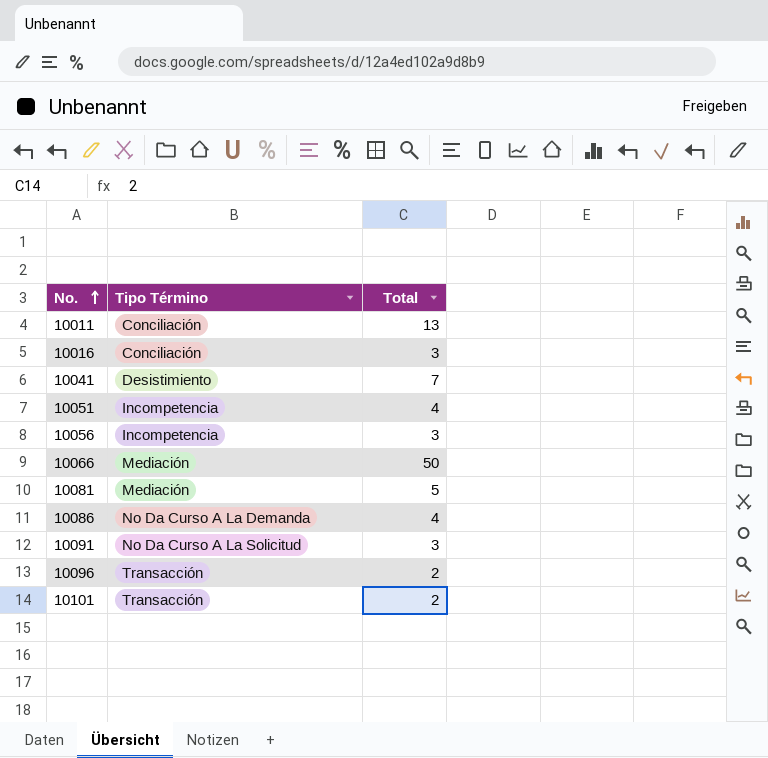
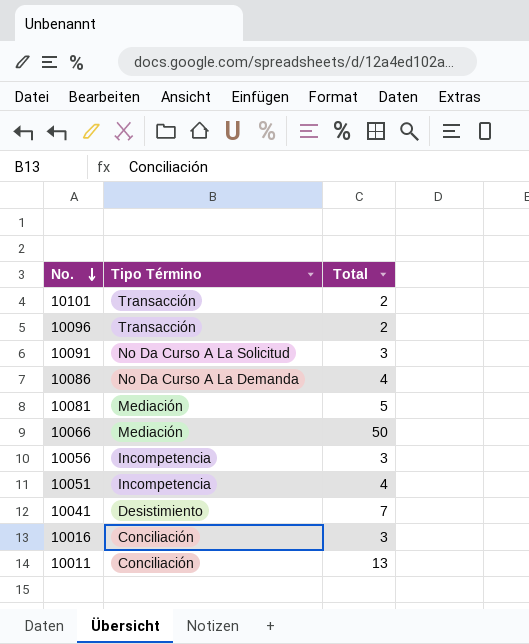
row order: No. ascending -> No. descending

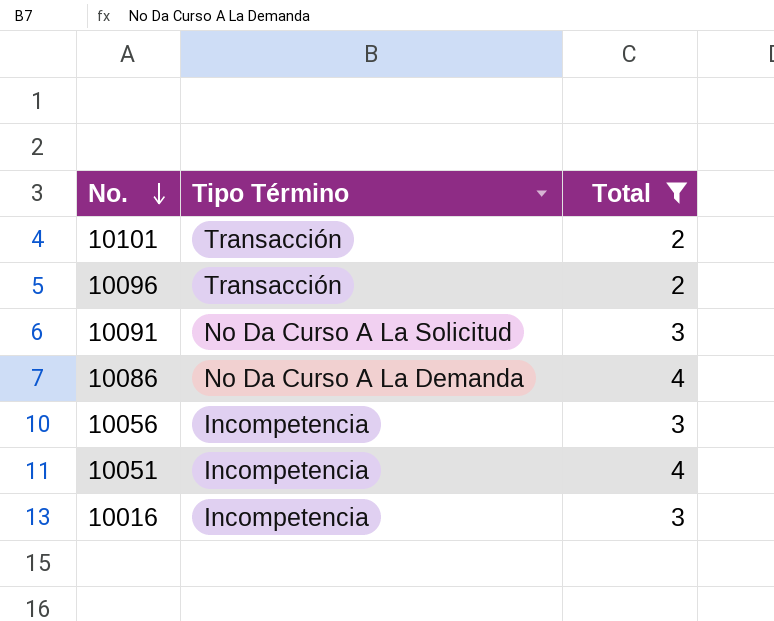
filter: none -> Total <= 4
10016 | Tipo Término: Conciliación -> Incompetencia

